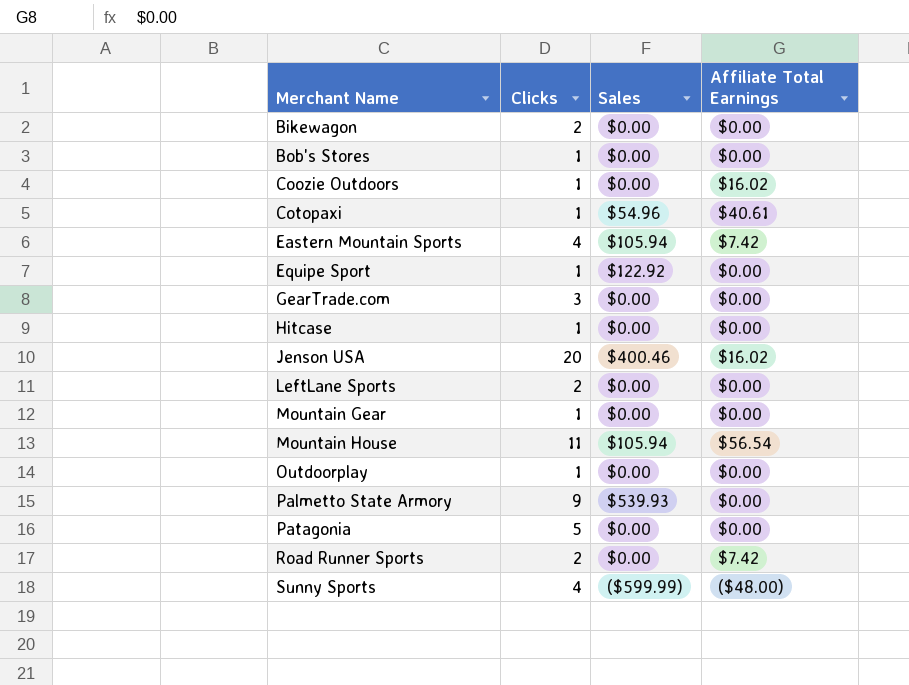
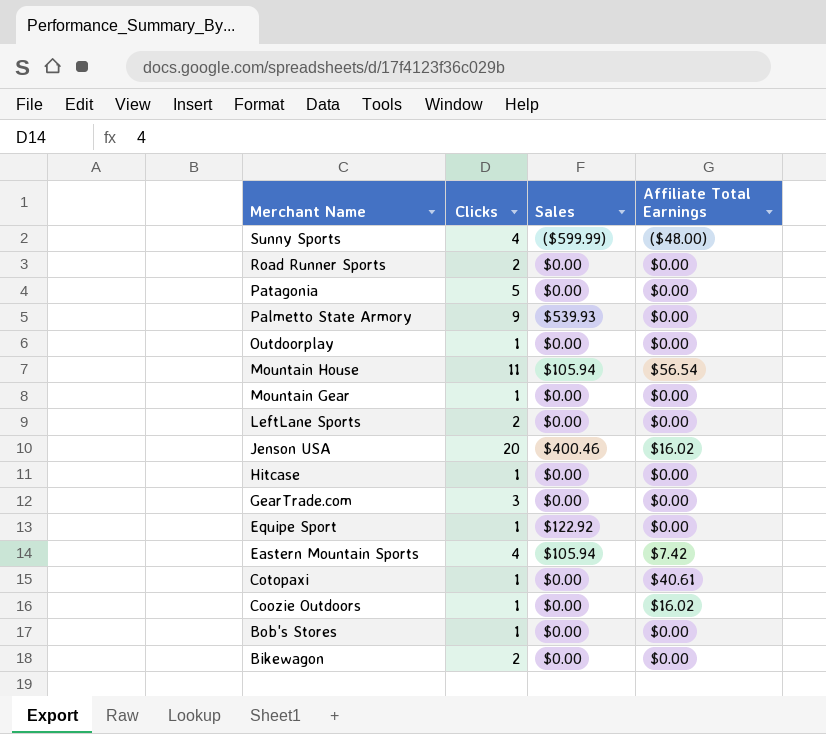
row order: Merchant Name ascending -> Merchant Name descending
Road Runner Sports | Affiliate Total Earnings: $7.42 -> $0.00
Cotopaxi | Sales: $54.96 -> $0.00

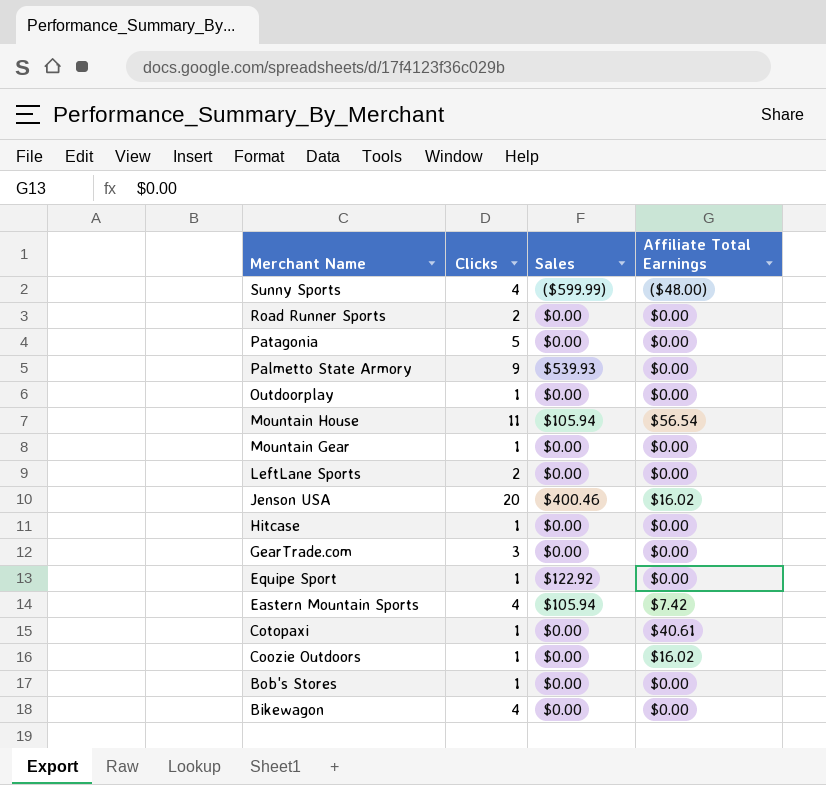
Bikewagon | Clicks: 2 -> 4

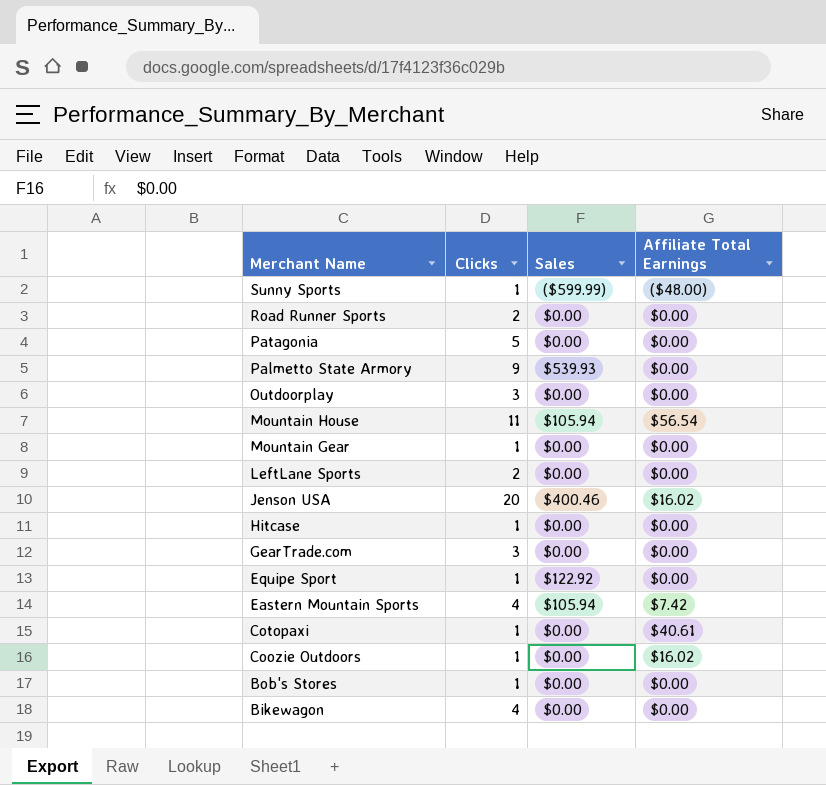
Sunny Sports | Clicks: 4 -> 1
Outdoorplay | Clicks: 1 -> 3

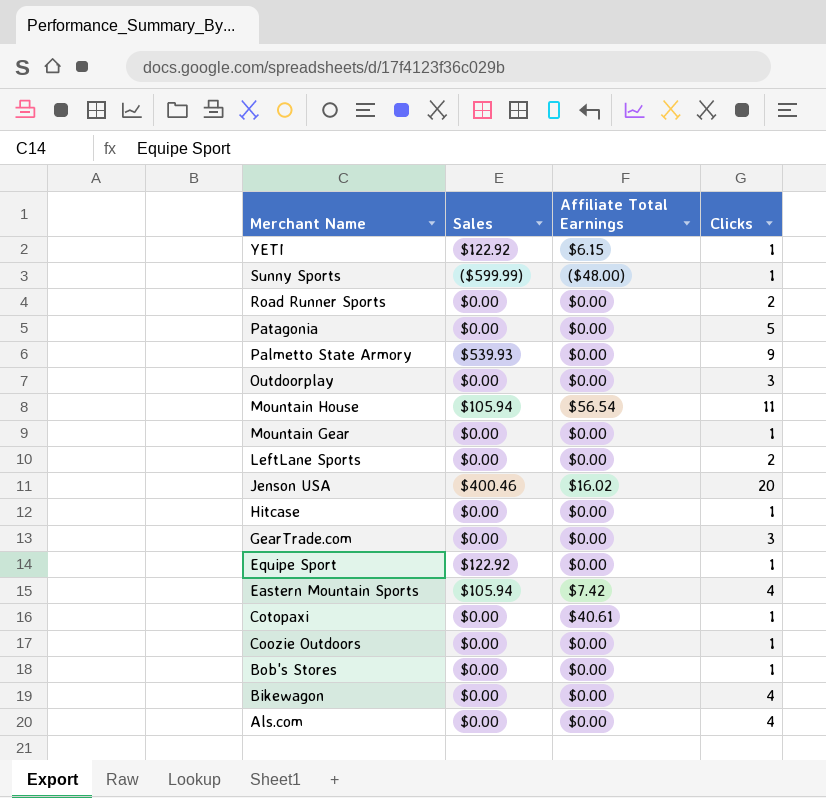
column Clicks | position: 2 -> 4
row YETI: none -> $122.92 | $6.15 | 1
Coozie Outdoors | Affiliate Total Earnings: $16.02 -> $0.00
row Als.com: none -> $0.00 | $0.00 | 4

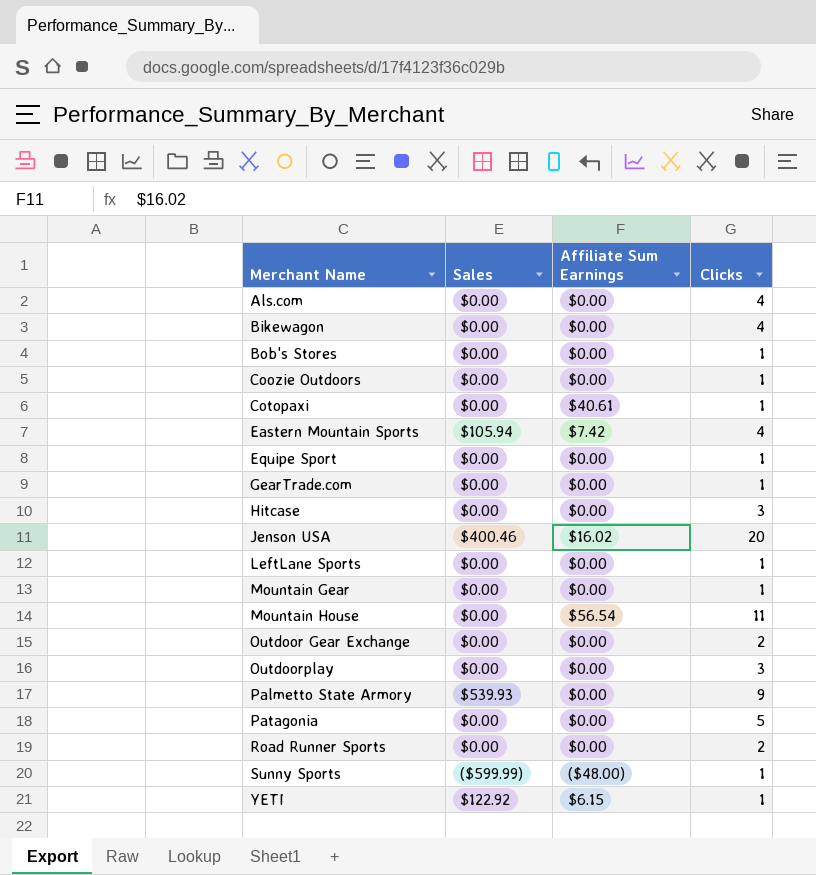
row order: Merchant Name descending -> Merchant Name ascending
column name: Affiliate Total Earnings -> Affiliate Sum Earnings
Equipe Sport | Sales: $122.92 -> $0.00
GearTrade.com | Clicks: 3 -> 1
Hitcase | Clicks: 1 -> 3
LeftLane Sports | Clicks: 2 -> 1
Mountain House | Sales: $105.94 -> $0.00
row Outdoor Gear Exchange: none -> $0.00 | $0.00 | 2

